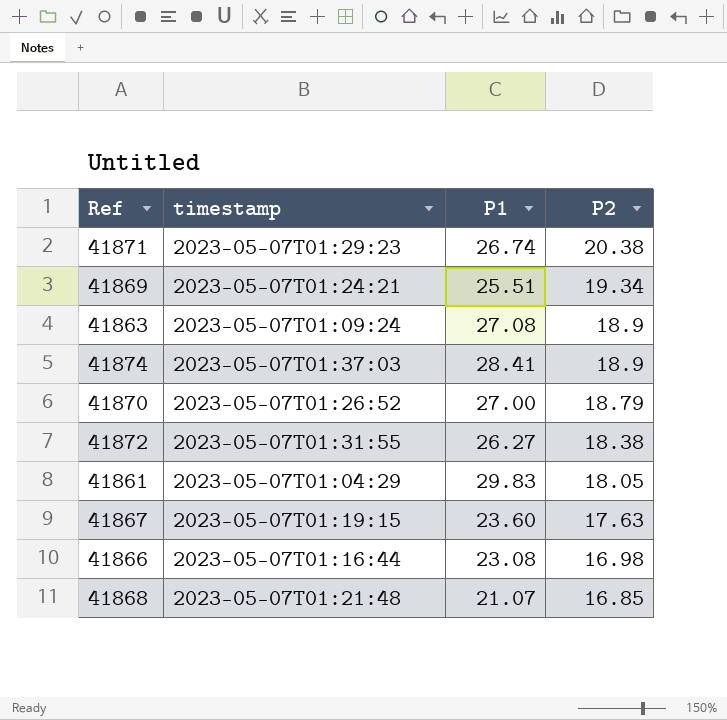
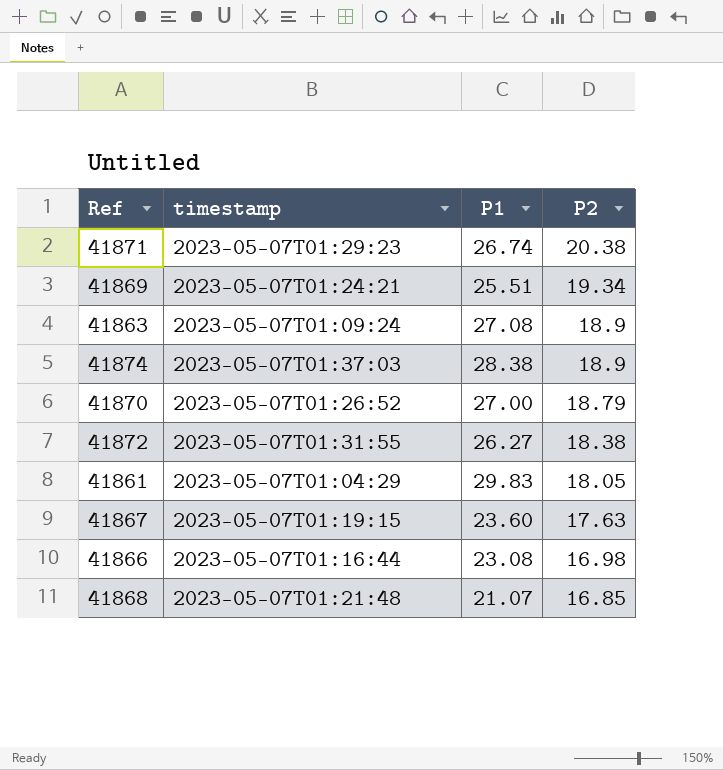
41874 | P1: 28.41 -> 28.38

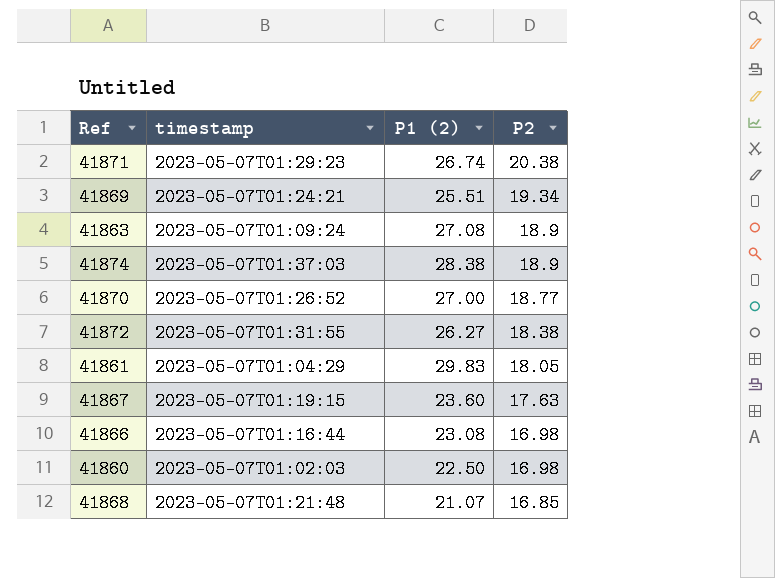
column name: P1 -> P1 (2)
41870 | P2: 18.79 -> 18.77
row 41860: none -> 2023-05-07T01:02:03 | 22.50 | 16.98

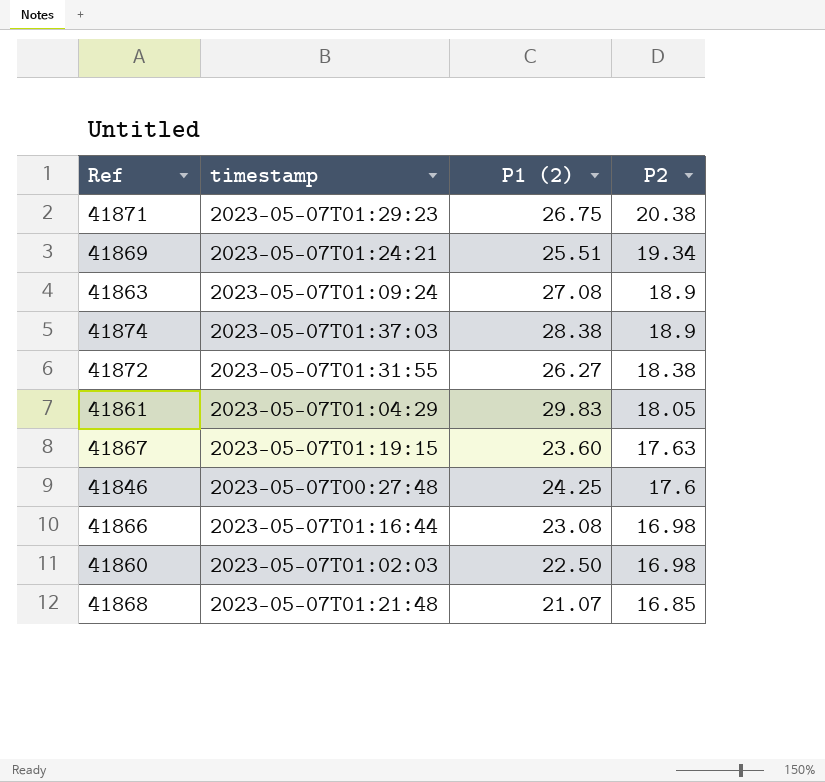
row 41870: 2023-05-07T01:26:52 | 27.00 | 18.77 -> none
41871 | P1 (2): 26.74 -> 26.75
row 41846: none -> 2023-05-07T00:27:48 | 24.25 | 17.6

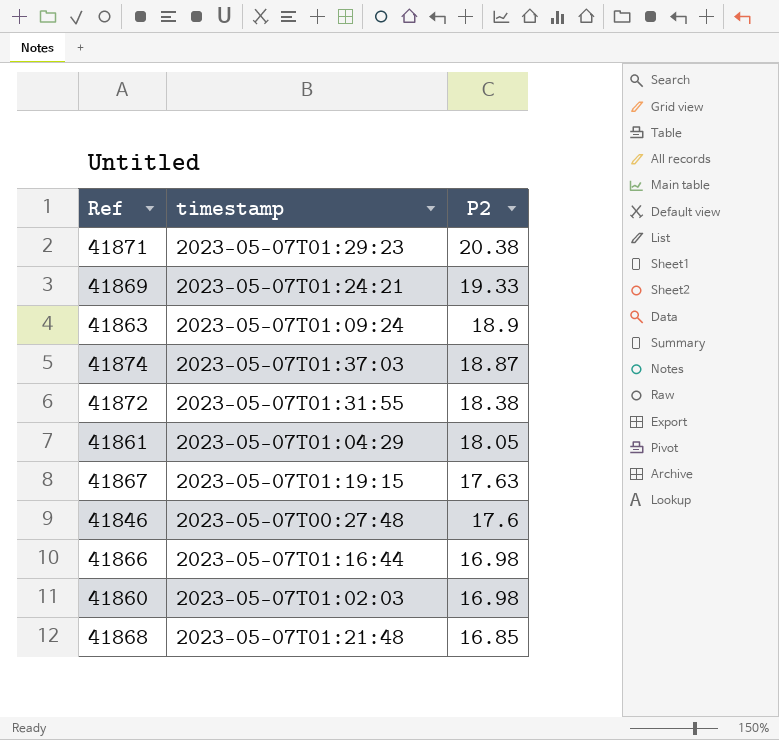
column P1 (2) | position: 3 -> none
41869 | P2: 19.34 -> 19.33
41874 | P2: 18.9 -> 18.87

